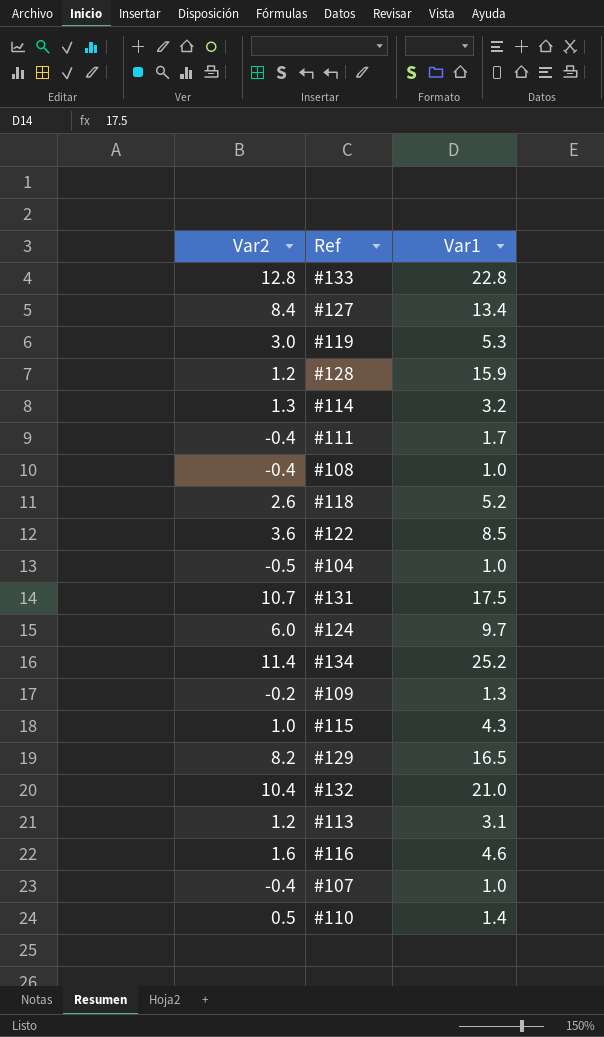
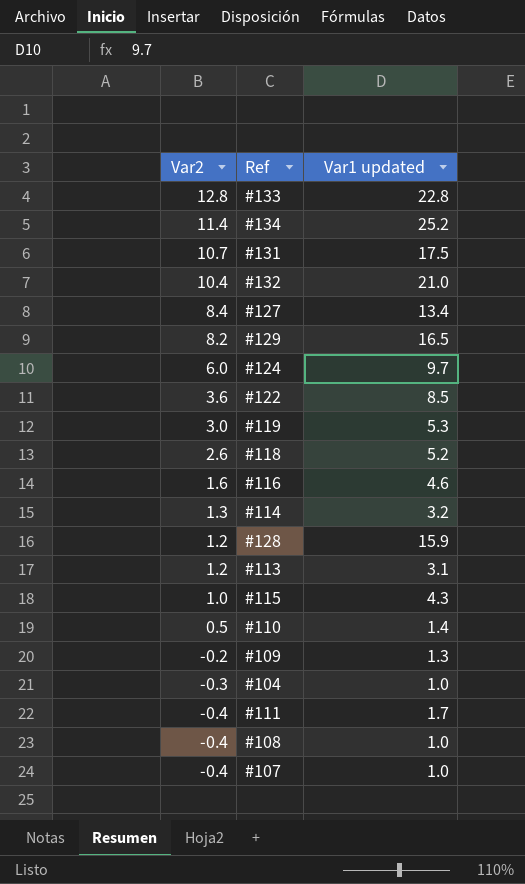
row order: none -> Var2 descending
column name: Var1 -> Var1 updated
#104 | Var2: -0.5 -> -0.3

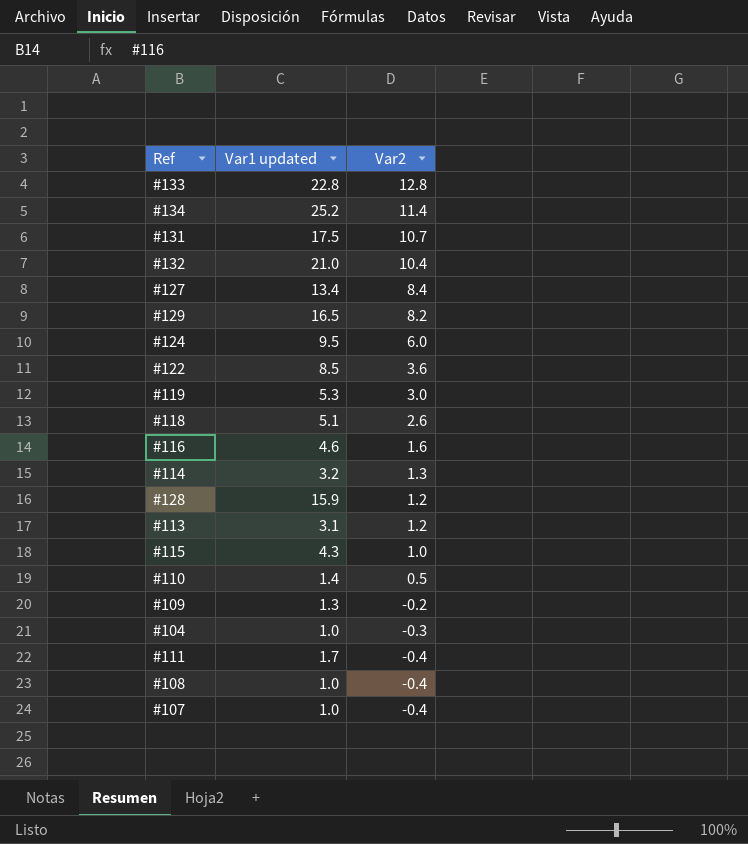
column Var2 | position: 1 -> 3
#124 | Var1 updated: 9.7 -> 9.5
#118 | Var1 updated: 5.2 -> 5.1

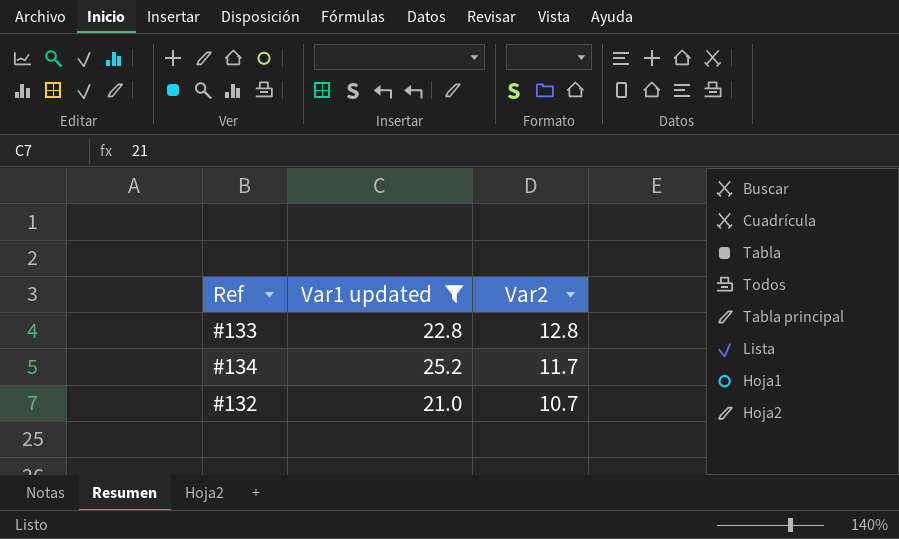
filter: none -> Var1 updated >= 21.0
#134 | Var2: 11.4 -> 11.7
#132 | Var2: 10.4 -> 10.7

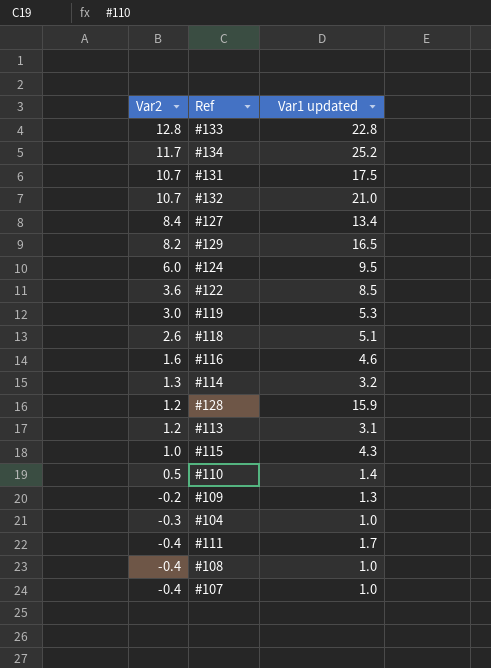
filter: Var1 updated >= 21.0 -> none
column Var2 | position: 3 -> 1

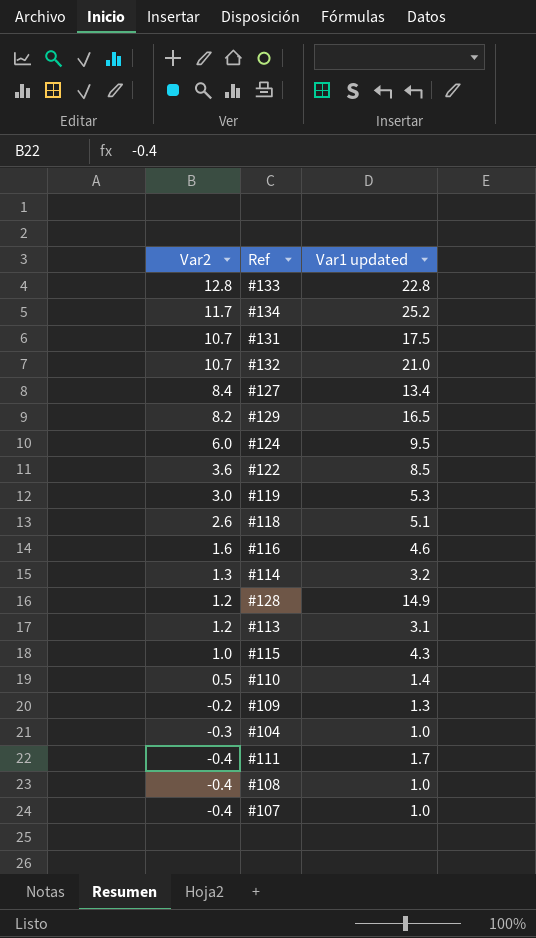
#128 | Var1 updated: 15.9 -> 14.9

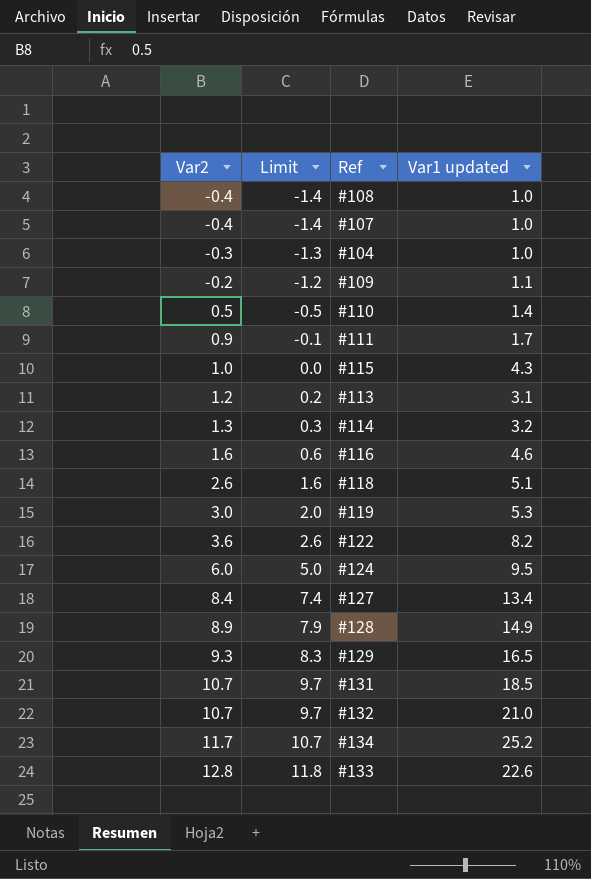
row order: Var2 descending -> Var2 ascending
column Limit | formula: none -> [Var2] - 1
#109 | Var1 updated: 1.3 -> 1.1
#111 | Var2: -0.4 -> 0.9
#122 | Var1 updated: 8.5 -> 8.2
#128 | Var2: 1.2 -> 8.9
#129 | Var2: 8.2 -> 9.3
#131 | Var1 updated: 17.5 -> 18.5
#133 | Var1 updated: 22.8 -> 22.6

